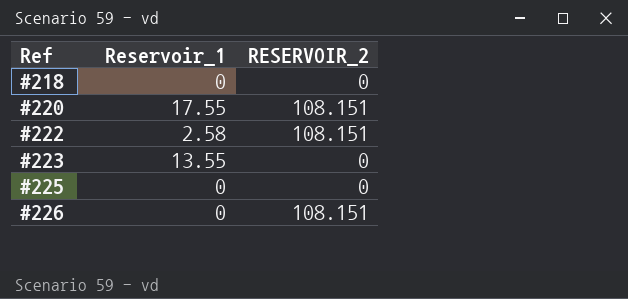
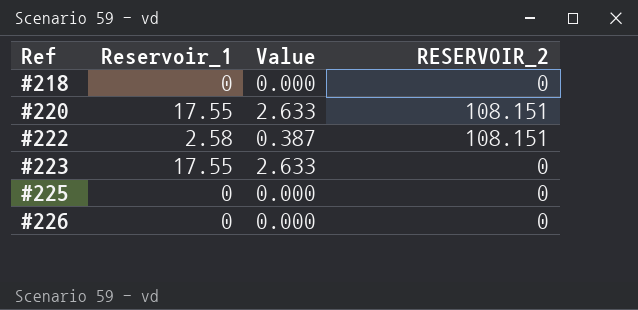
column Value | formula: none -> [Reservoir_1] * 0.15
#223 | Reservoir_1: 13.55 -> 17.55
#226 | RESERVOIR_2: 108.151 -> 0

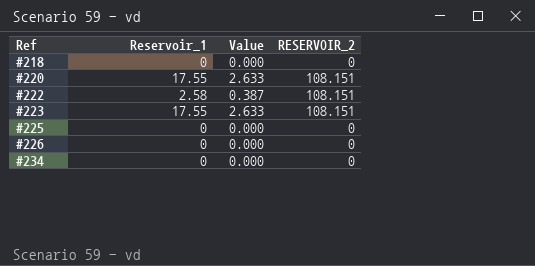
#223 | RESERVOIR_2: 0 -> 108.151
row #234: none -> 0 | 0.000 | 0

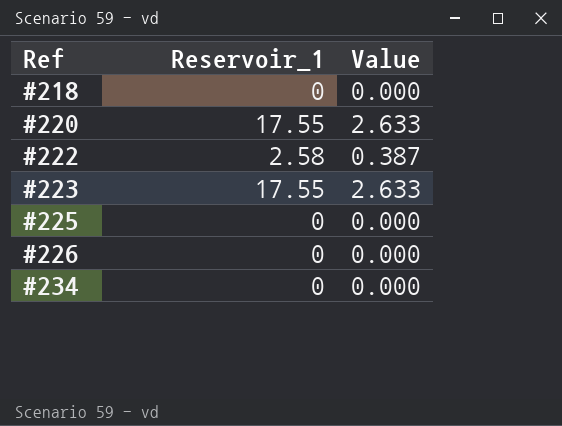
column RESERVOIR_2 | position: 4 -> none

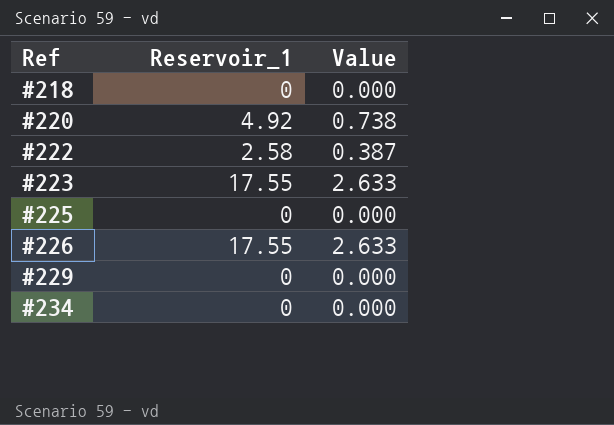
#220 | Reservoir_1: 17.55 -> 4.92
#220 | Value: 2.633 -> 0.738
#226 | Reservoir_1: 0 -> 17.55
#226 | Value: 0.000 -> 2.633
row #229: none -> 0 | 0.000

